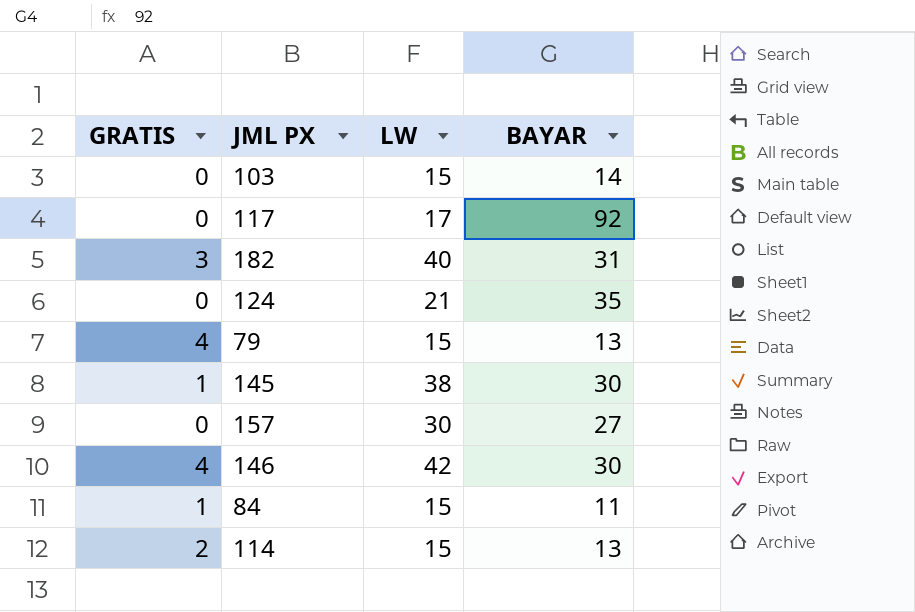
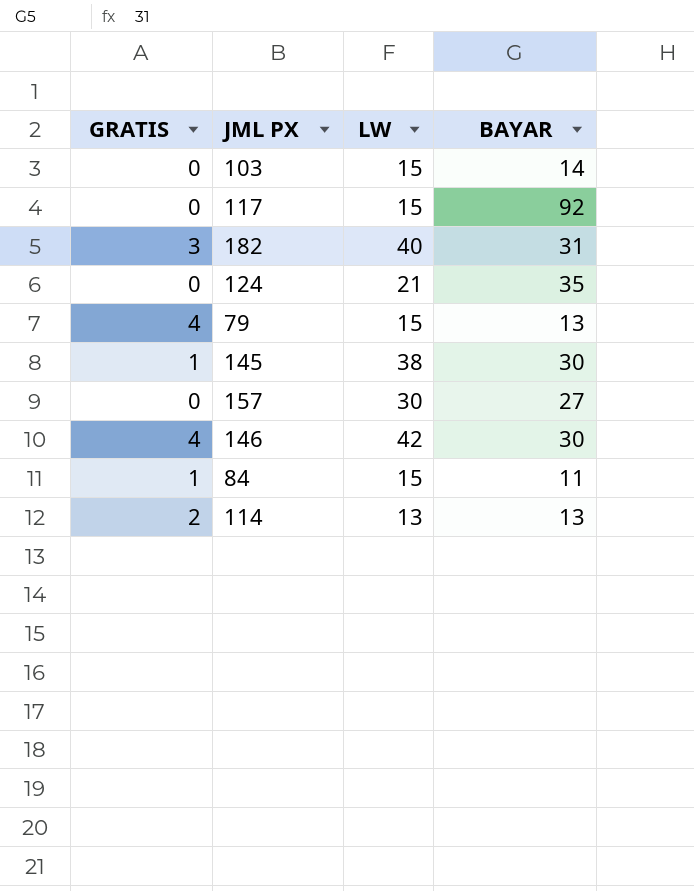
117 | LW: 17 -> 15
114 | LW: 15 -> 13

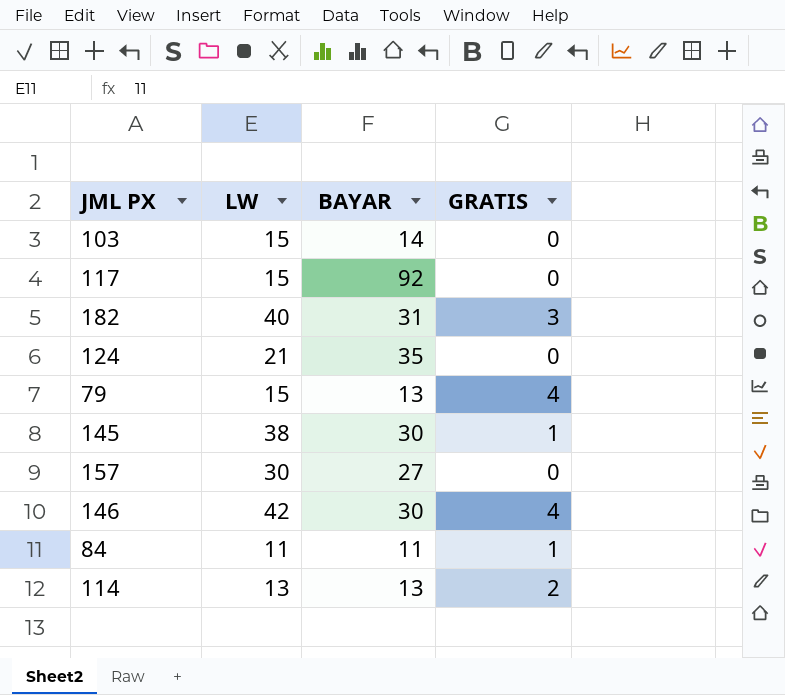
column GRATIS | position: 1 -> 4
84 | LW: 15 -> 11

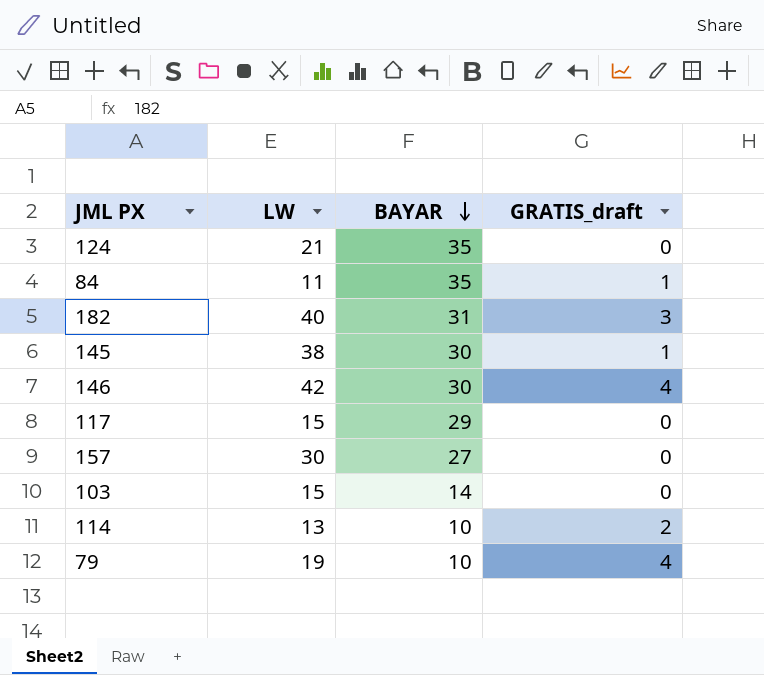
row order: none -> BAYAR descending
column name: GRATIS -> GRATIS_draft
84 | BAYAR: 11 -> 35
117 | BAYAR: 92 -> 29
114 | BAYAR: 13 -> 10
79 | LW: 15 -> 19
79 | BAYAR: 13 -> 10

